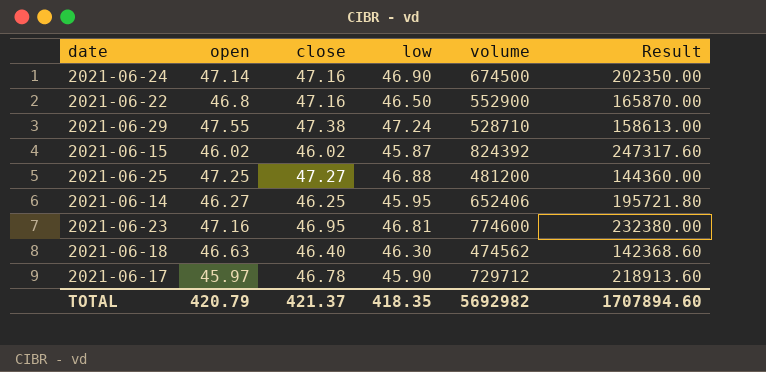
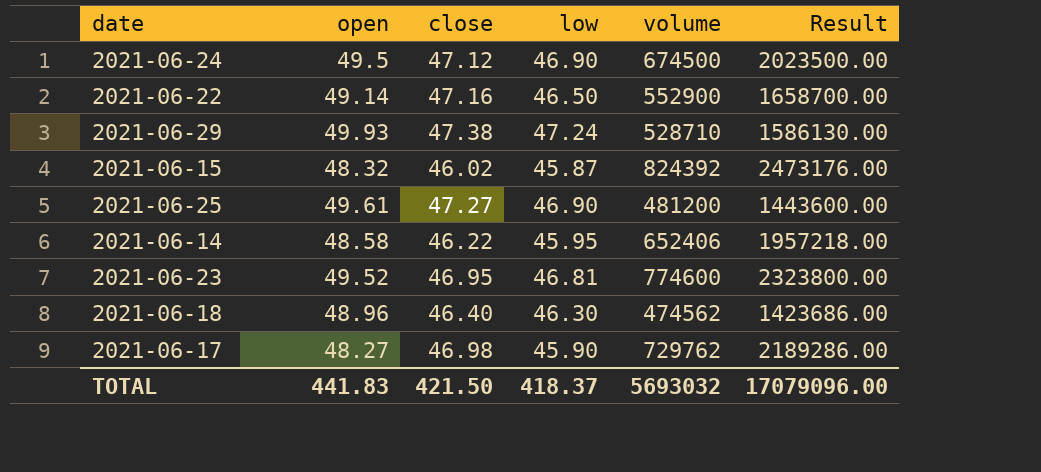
column Result | formula: [volume] * 0.3 -> [volume] * 3
2021-06-24 | open: 47.14 -> 49.5
2021-06-24 | close: 47.16 -> 47.12
2021-06-22 | open: 46.8 -> 49.14
2021-06-29 | open: 47.55 -> 49.93
2021-06-15 | open: 46.02 -> 48.32
2021-06-25 | open: 47.25 -> 49.61
2021-06-25 | low: 46.88 -> 46.90
2021-06-14 | open: 46.27 -> 48.58
2021-06-14 | close: 46.25 -> 46.22
2021-06-23 | open: 47.16 -> 49.52
2021-06-18 | open: 46.63 -> 48.96
2021-06-17 | open: 45.97 -> 48.27
2021-06-17 | close: 46.78 -> 46.98
2021-06-17 | volume: 729712 -> 729762
TOTAL | open: 420.79 -> 441.83
TOTAL | close: 421.37 -> 421.50
TOTAL | low: 418.35 -> 418.37
TOTAL | volume: 5692982 -> 5693032
TOTAL | Result: 1707894.60 -> 17079096.00

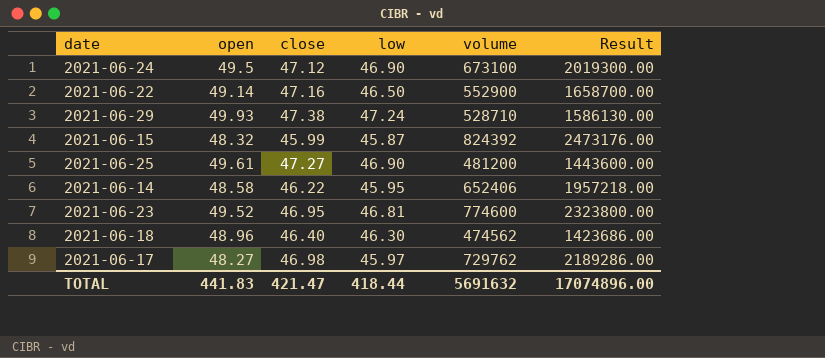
2021-06-24 | volume: 674500 -> 673100
2021-06-24 | Result: 2023500.00 -> 2019300.00
2021-06-15 | close: 46.02 -> 45.99
2021-06-17 | low: 45.90 -> 45.97
TOTAL | close: 421.50 -> 421.47
TOTAL | low: 418.37 -> 418.44
TOTAL | volume: 5693032 -> 5691632
TOTAL | Result: 17079096.00 -> 17074896.00

